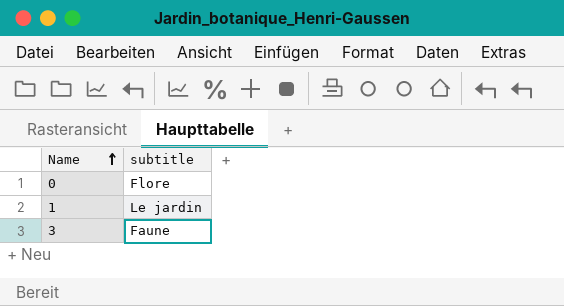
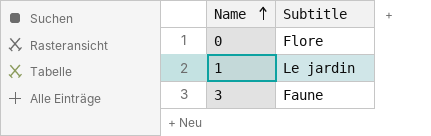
column name: subtitle -> Subtitle

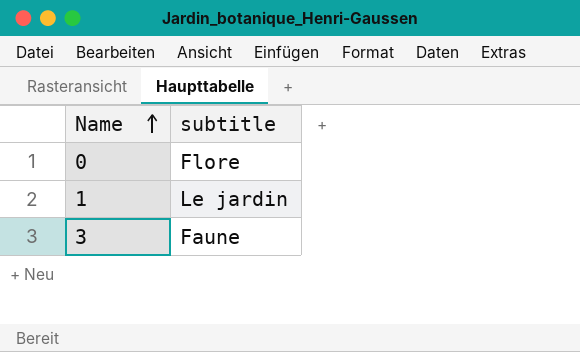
column name: Subtitle -> subtitle

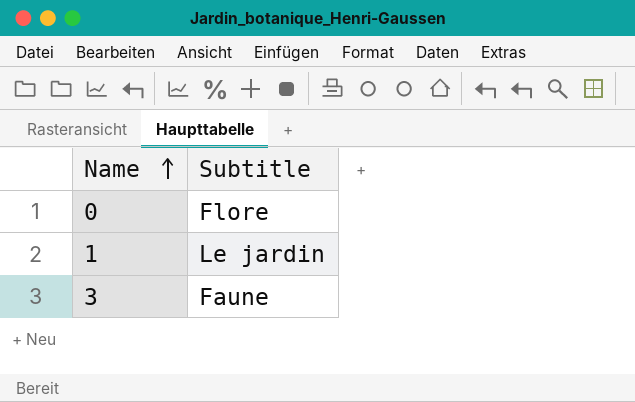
column name: subtitle -> Subtitle

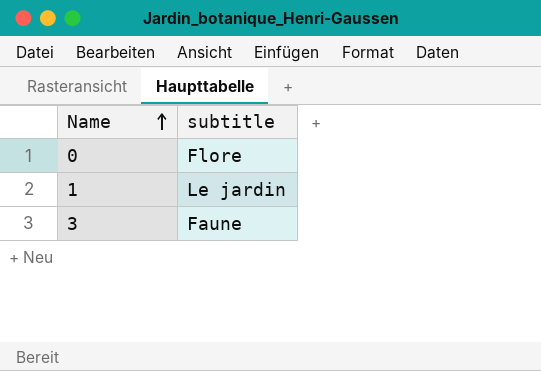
column name: Subtitle -> subtitle

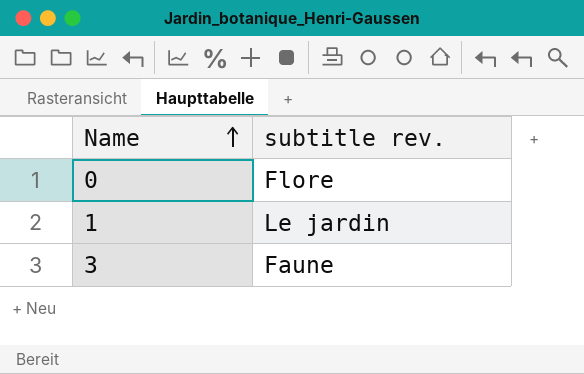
column name: subtitle -> subtitle rev.

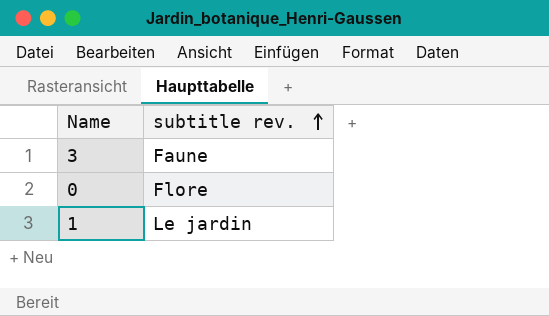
row order: Name ascending -> subtitle rev. ascending

